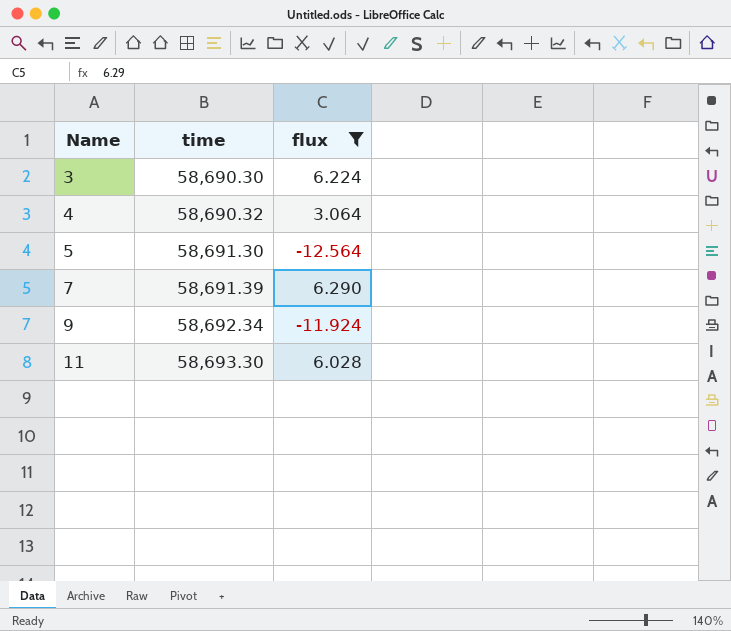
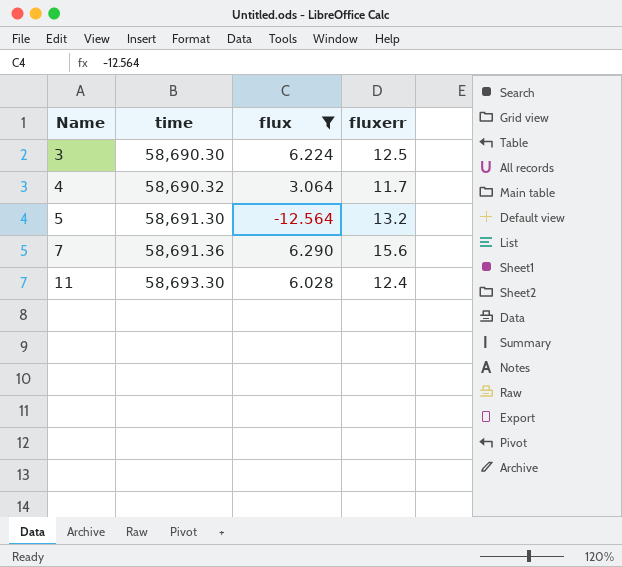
column fluxerr | position: none -> 4
row 9: 58,692.34 | -11.924 -> none
7 | time: 58,691.39 -> 58,691.36

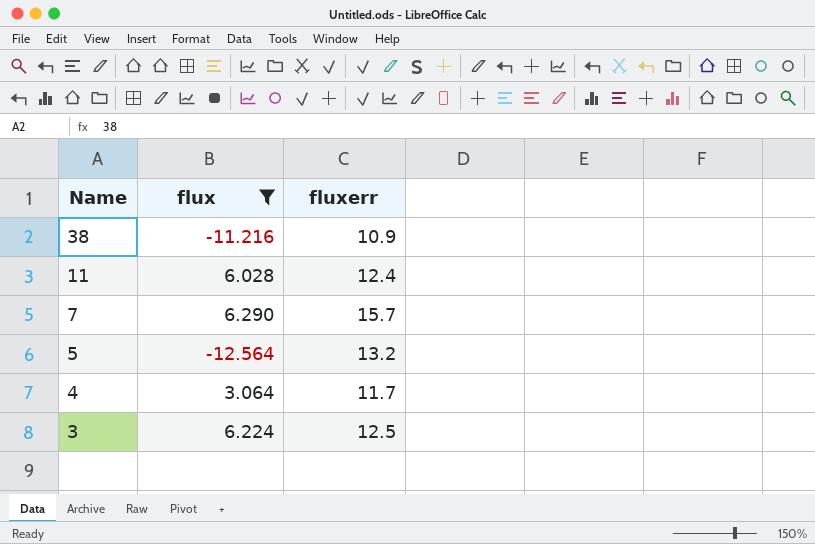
row order: Name ascending -> Name descending
column time | position: 2 -> none
row 38: none -> -11.216 | 10.9
7 | fluxerr: 15.6 -> 15.7

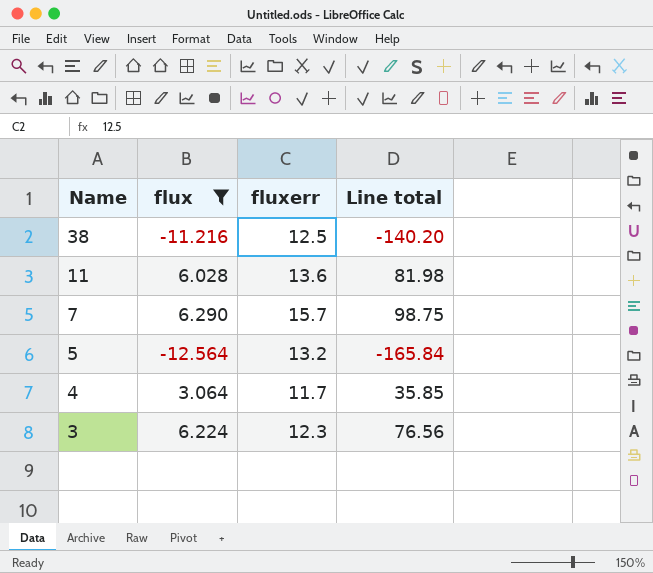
column Line total | formula: none -> [flux] * [fluxerr]
38 | fluxerr: 10.9 -> 12.5
11 | fluxerr: 12.4 -> 13.6
3 | fluxerr: 12.5 -> 12.3

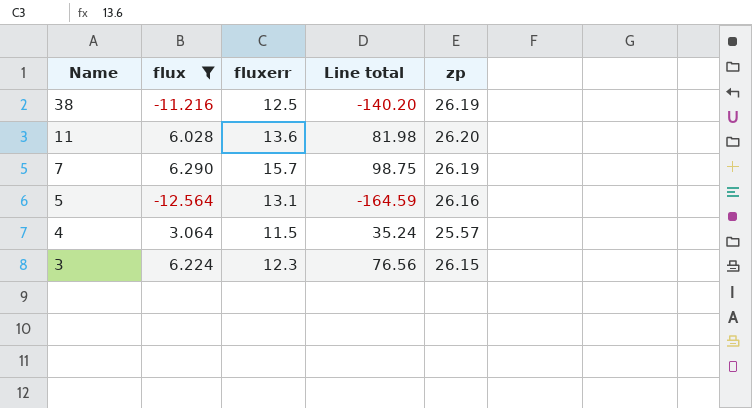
column zp | position: none -> 5
5 | fluxerr: 13.2 -> 13.1
5 | Line total: -165.84 -> -164.59
4 | fluxerr: 11.7 -> 11.5
4 | Line total: 35.85 -> 35.24

